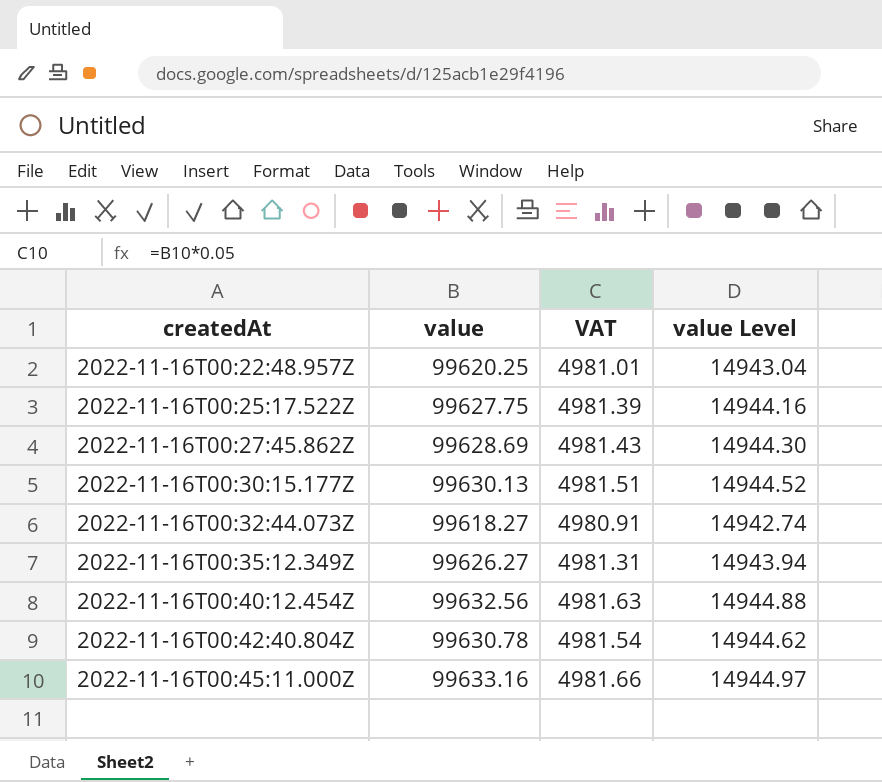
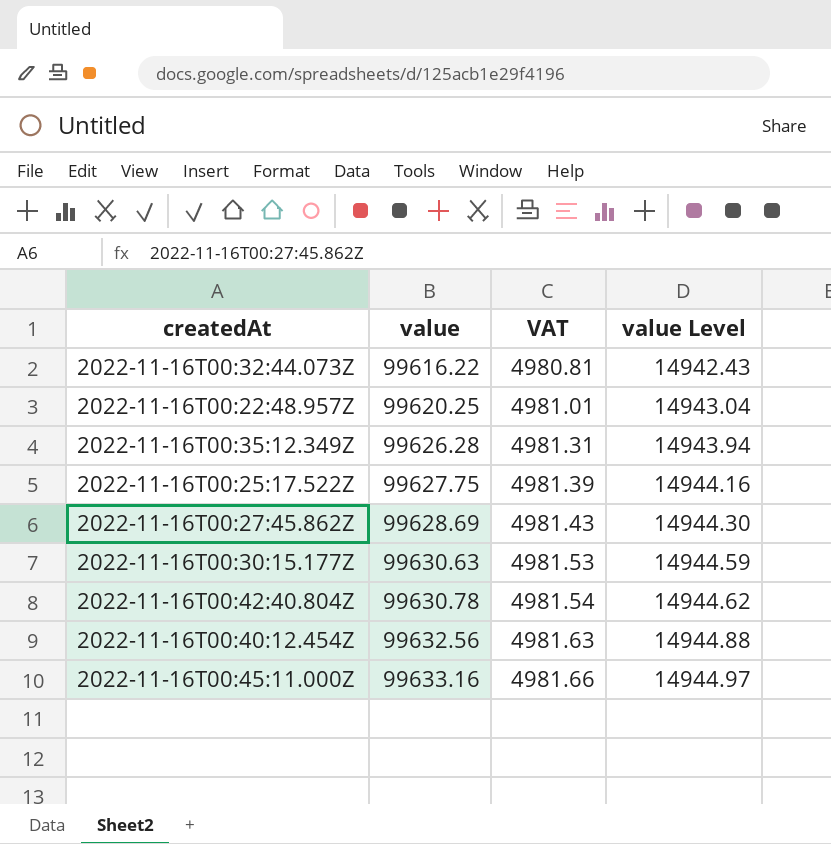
row order: createdAt ascending -> value ascending
2022-11-16T00:32:44.073Z | value: 99618.27 -> 99616.22
2022-11-16T00:32:44.073Z | VAT: 4980.91 -> 4980.81
2022-11-16T00:32:44.073Z | value Level: 14942.74 -> 14942.43
2022-11-16T00:35:12.349Z | value: 99626.27 -> 99626.28
2022-11-16T00:30:15.177Z | value: 99630.13 -> 99630.63
2022-11-16T00:30:15.177Z | VAT: 4981.51 -> 4981.53
2022-11-16T00:30:15.177Z | value Level: 14944.52 -> 14944.59

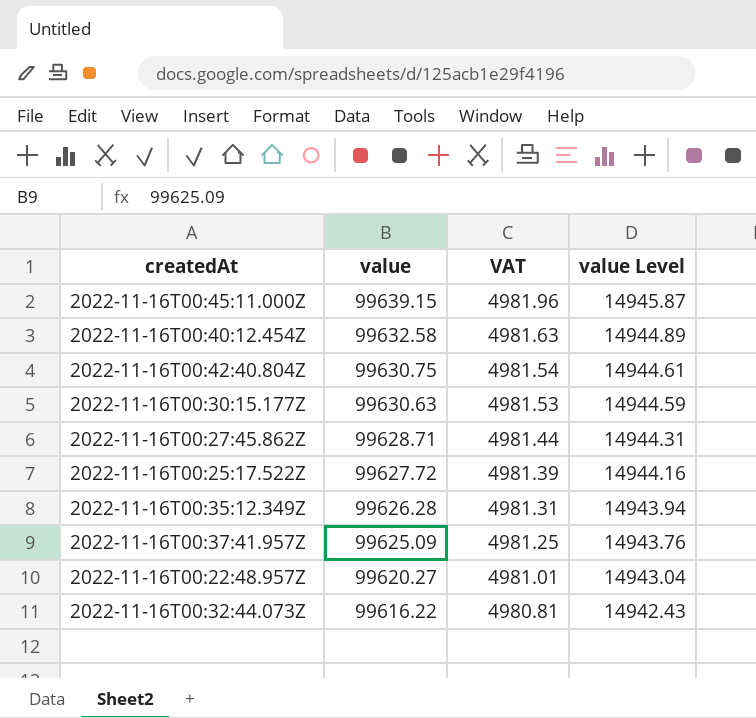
row order: value ascending -> value descending
2022-11-16T00:45:11.000Z | value: 99633.16 -> 99639.15
2022-11-16T00:45:11.000Z | VAT: 4981.66 -> 4981.96
2022-11-16T00:45:11.000Z | value Level: 14944.97 -> 14945.87
2022-11-16T00:40:12.454Z | value: 99632.56 -> 99632.58
2022-11-16T00:40:12.454Z | value Level: 14944.88 -> 14944.89
2022-11-16T00:42:40.804Z | value: 99630.78 -> 99630.75
2022-11-16T00:42:40.804Z | value Level: 14944.62 -> 14944.61
2022-11-16T00:27:45.862Z | value: 99628.69 -> 99628.71
2022-11-16T00:27:45.862Z | VAT: 4981.43 -> 4981.44
2022-11-16T00:27:45.862Z | value Level: 14944.30 -> 14944.31
2022-11-16T00:25:17.522Z | value: 99627.75 -> 99627.72
row 2022-11-16T00:37:41.957Z: none -> 99625.09 | 4981.25 | 14943.76
2022-11-16T00:22:48.957Z | value: 99620.25 -> 99620.27

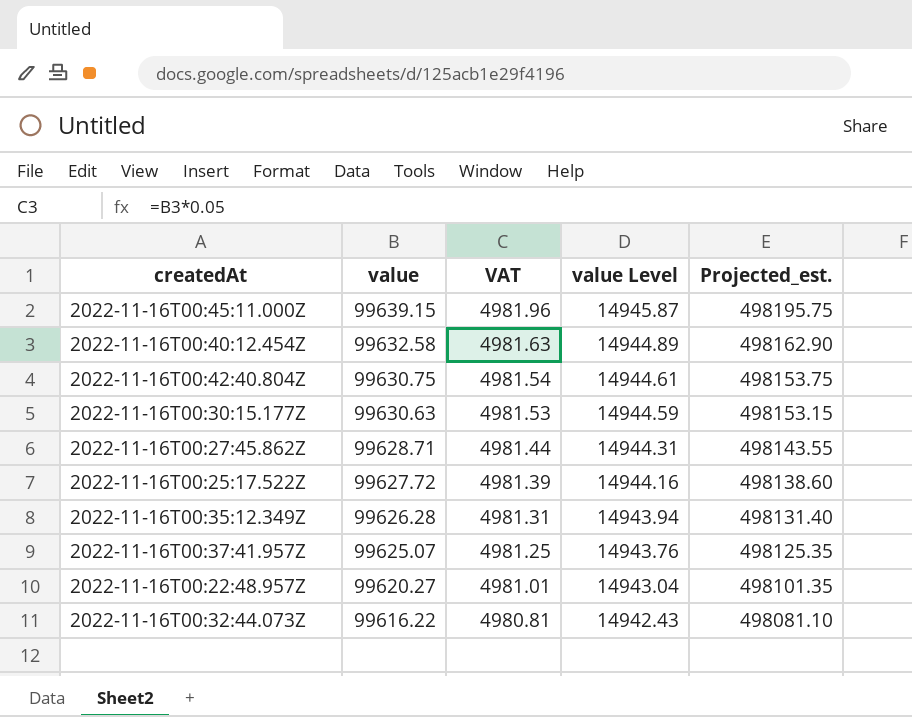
column Projected_est. | formula: none -> [value] * 5
2022-11-16T00:37:41.957Z | value: 99625.09 -> 99625.07

